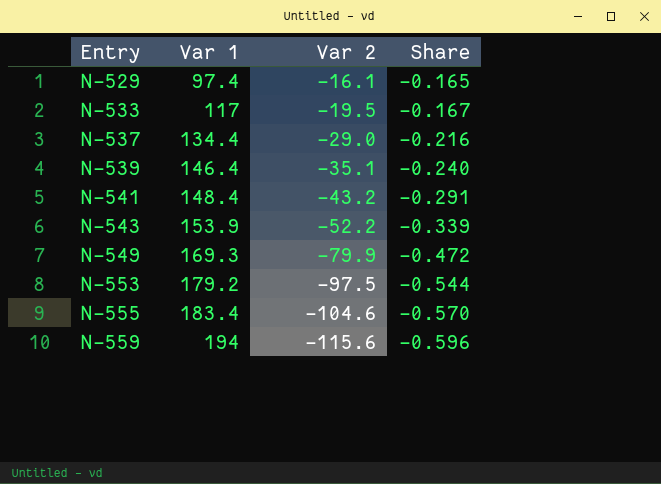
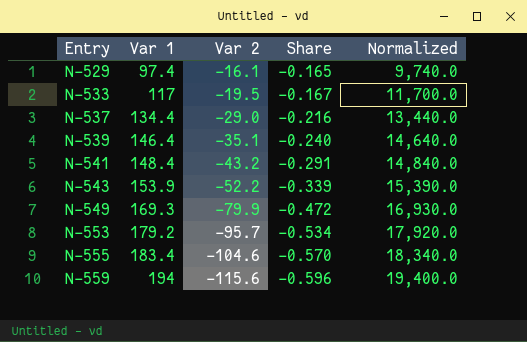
column Normalized | formula: none -> [Var 1] * 100
N-553 | Var 2: -97.5 -> -95.7
N-553 | Share: -0.544 -> -0.534

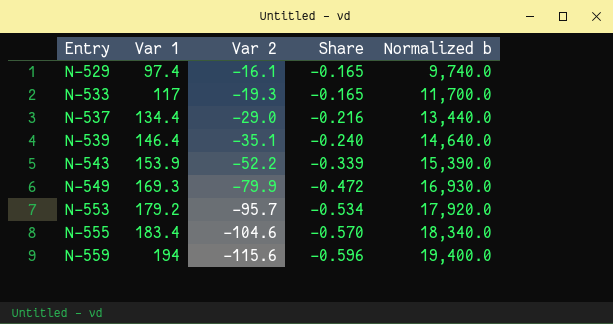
column name: Normalized -> Normalized b
row N-541: 148.4 | -43.2 | -0.291 | 14,840.0 -> none
N-533 | Var 2: -19.5 -> -19.3
N-533 | Share: -0.167 -> -0.165

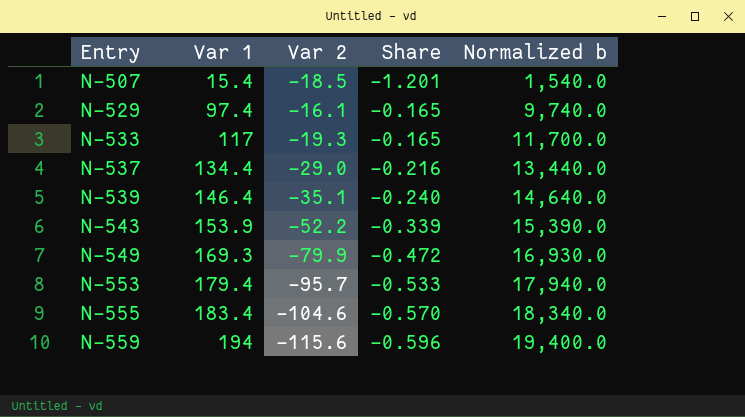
row N-507: none -> 15.4 | -18.5 | -1.201 | 1,540.0
N-553 | Var 1: 179.2 -> 179.4
N-553 | Share: -0.534 -> -0.533
N-553 | Normalized b: 17,920.0 -> 17,940.0

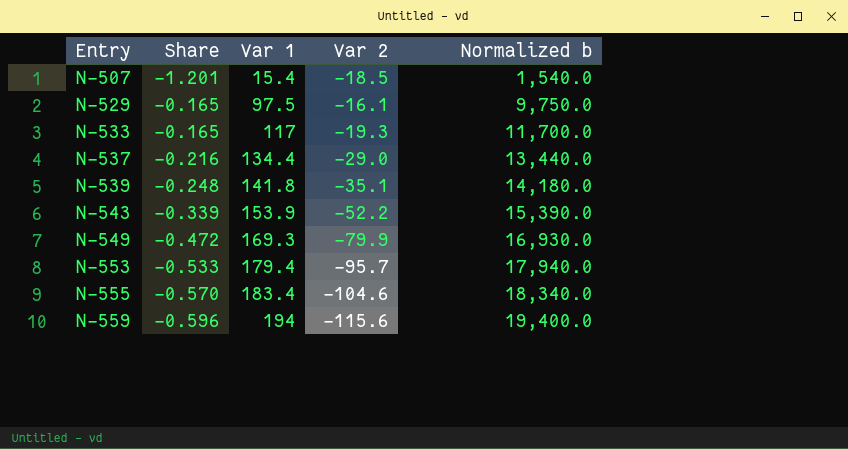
column Share | position: 4 -> 2
N-529 | Var 1: 97.4 -> 97.5
N-529 | Normalized b: 9,740.0 -> 9,750.0
N-539 | Share: -0.240 -> -0.248
N-539 | Var 1: 146.4 -> 141.8
N-539 | Normalized b: 14,640.0 -> 14,180.0

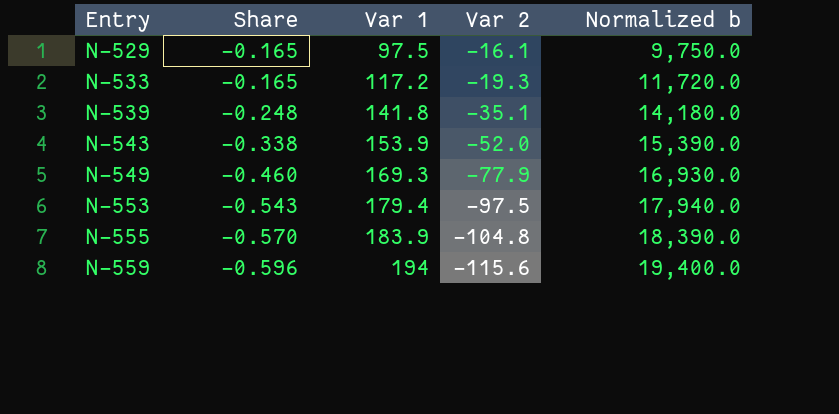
row N-507: -1.201 | 15.4 | -18.5 | 1,540.0 -> none
row N-537: -0.216 | 134.4 | -29.0 | 13,440.0 -> none
N-533 | Var 1: 117 -> 117.2
N-533 | Normalized b: 11,700.0 -> 11,720.0
N-543 | Share: -0.339 -> -0.338
N-543 | Var 2: -52.2 -> -52.0
N-549 | Share: -0.472 -> -0.460
N-549 | Var 2: -79.9 -> -77.9
N-553 | Share: -0.533 -> -0.543
N-553 | Var 2: -95.7 -> -97.5
N-555 | Var 1: 183.4 -> 183.9
N-555 | Var 2: -104.6 -> -104.8
N-555 | Normalized b: 18,340.0 -> 18,390.0

